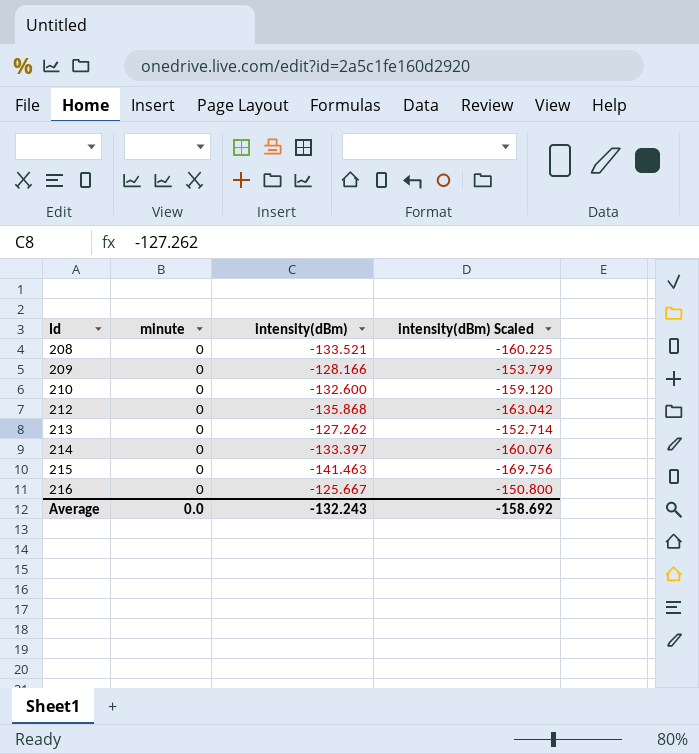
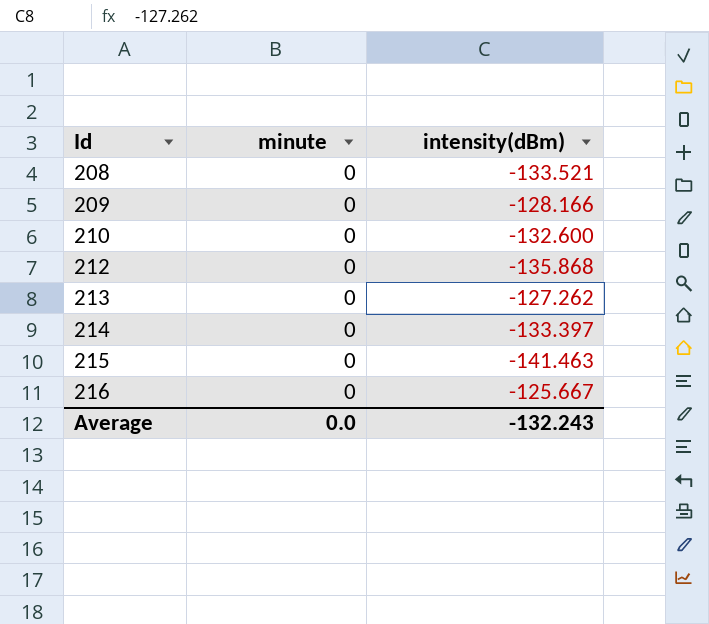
column intensity(dBm) Scaled | formula: [intensity(dBm)] * 1.2 -> none

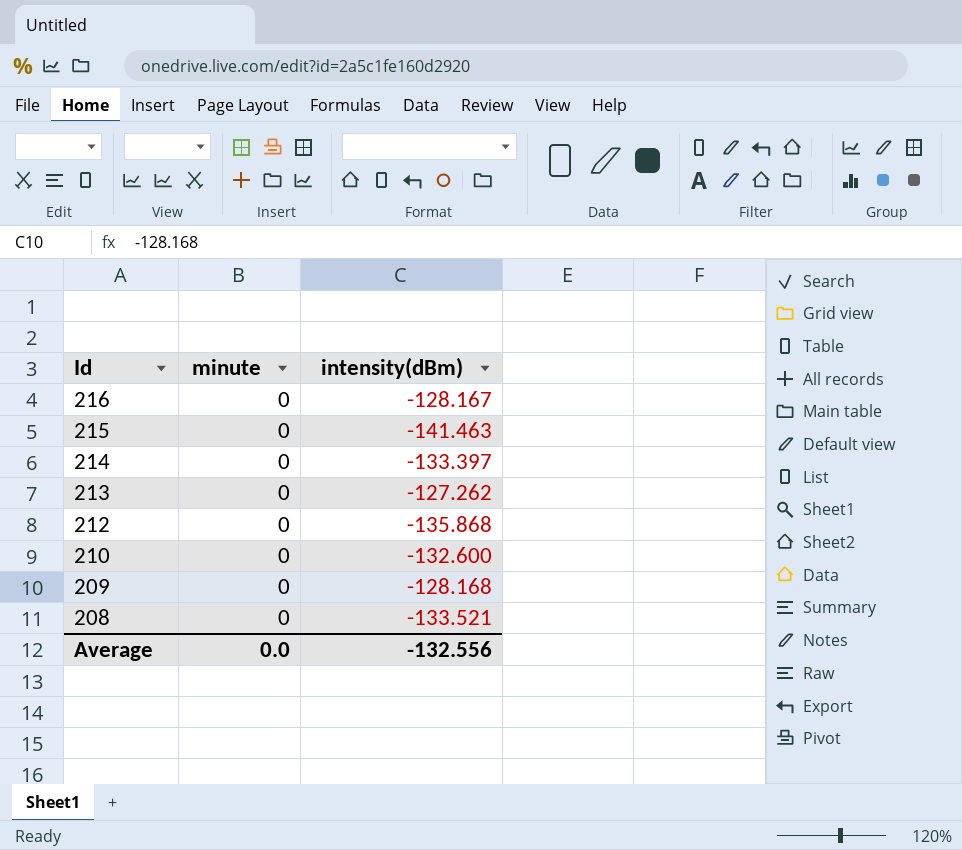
row order: Id ascending -> Id descending
216 | intensity(dBm): -125.667 -> -128.167
209 | intensity(dBm): -128.166 -> -128.168
Average | intensity(dBm): -132.243 -> -132.556

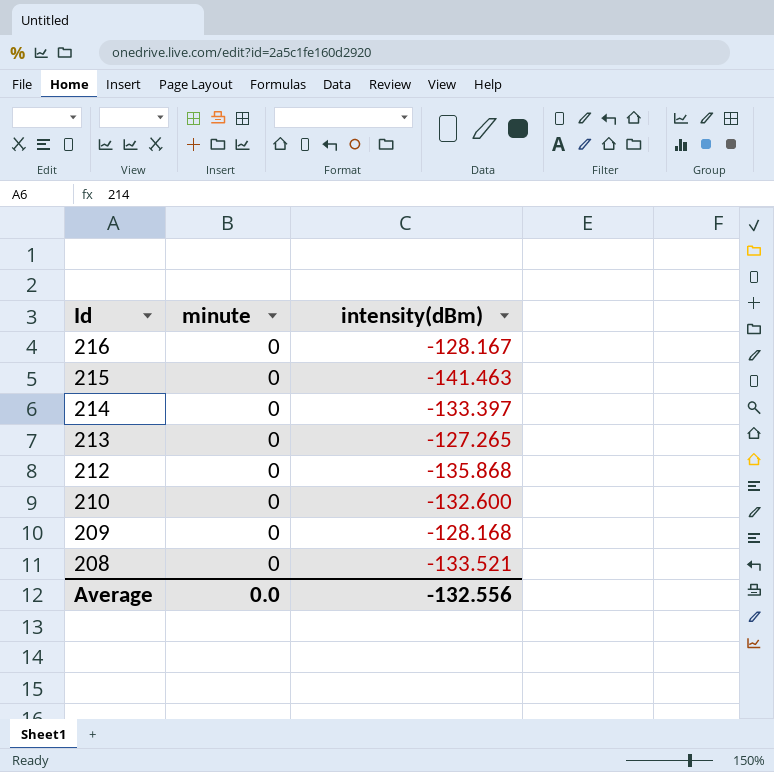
213 | intensity(dBm): -127.262 -> -127.265

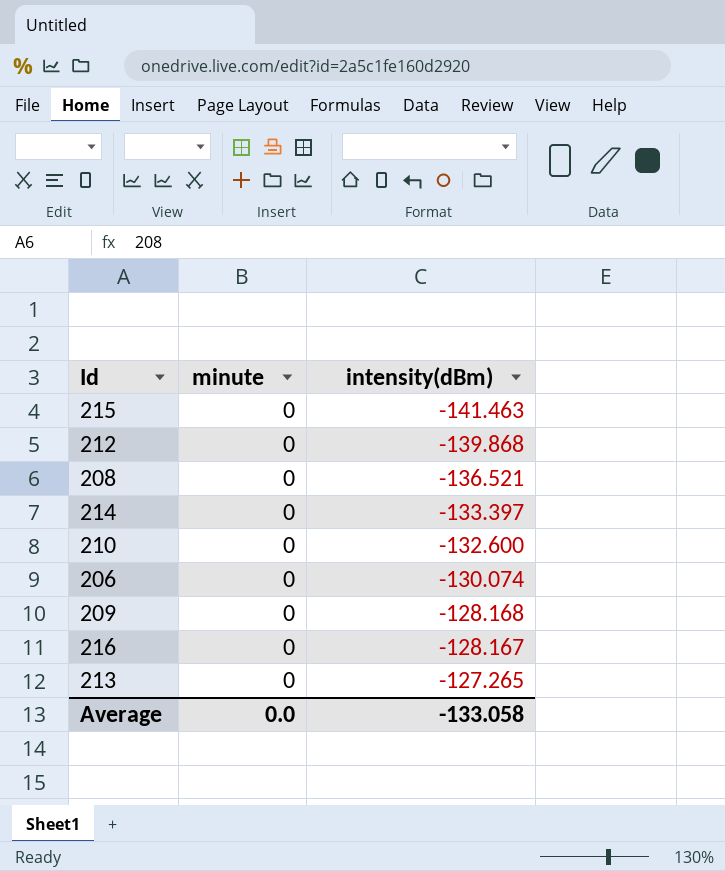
row order: Id descending -> intensity(dBm) ascending
212 | intensity(dBm): -135.868 -> -139.868
208 | intensity(dBm): -133.521 -> -136.521
row 206: none -> 0 | -130.074
Average | intensity(dBm): -132.556 -> -133.058

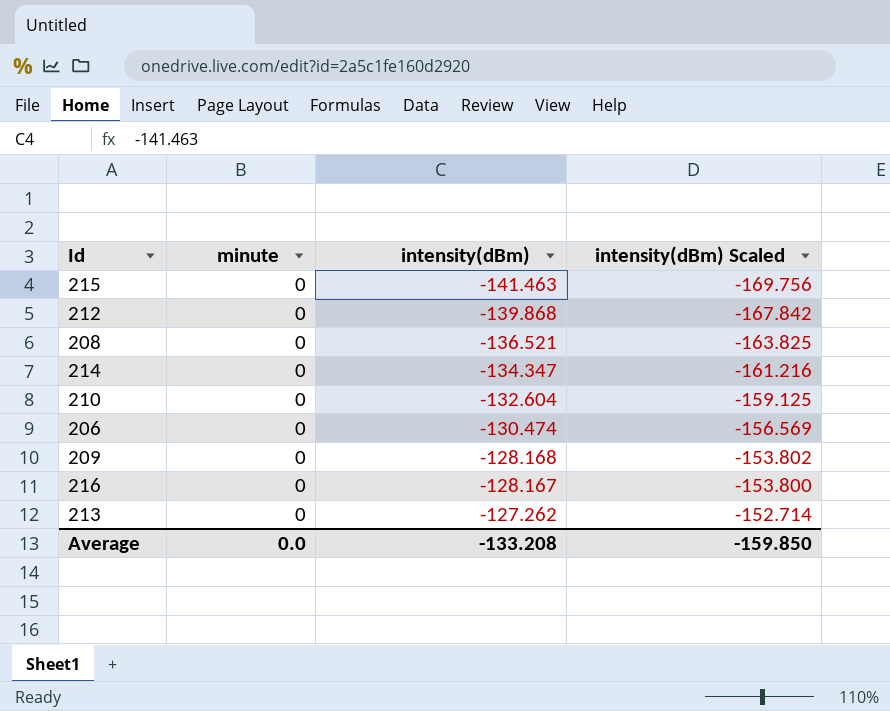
column intensity(dBm) Scaled | formula: none -> [intensity(dBm)] * 1.2
214 | intensity(dBm): -133.397 -> -134.347
210 | intensity(dBm): -132.600 -> -132.604
206 | intensity(dBm): -130.074 -> -130.474
213 | intensity(dBm): -127.265 -> -127.262
Average | intensity(dBm): -133.058 -> -133.208

